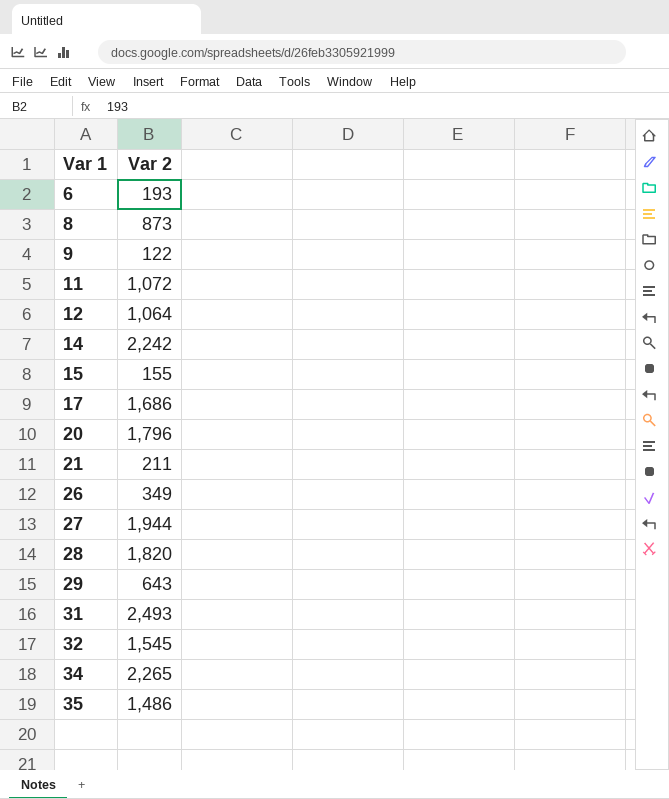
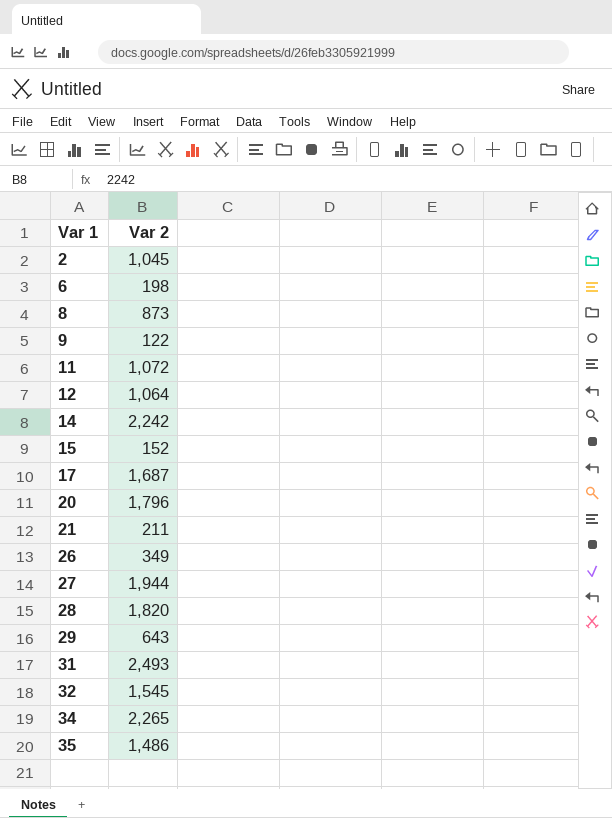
row 2: none -> 1,045
6 | Var 2: 193 -> 198
15 | Var 2: 155 -> 152
17 | Var 2: 1,686 -> 1,687

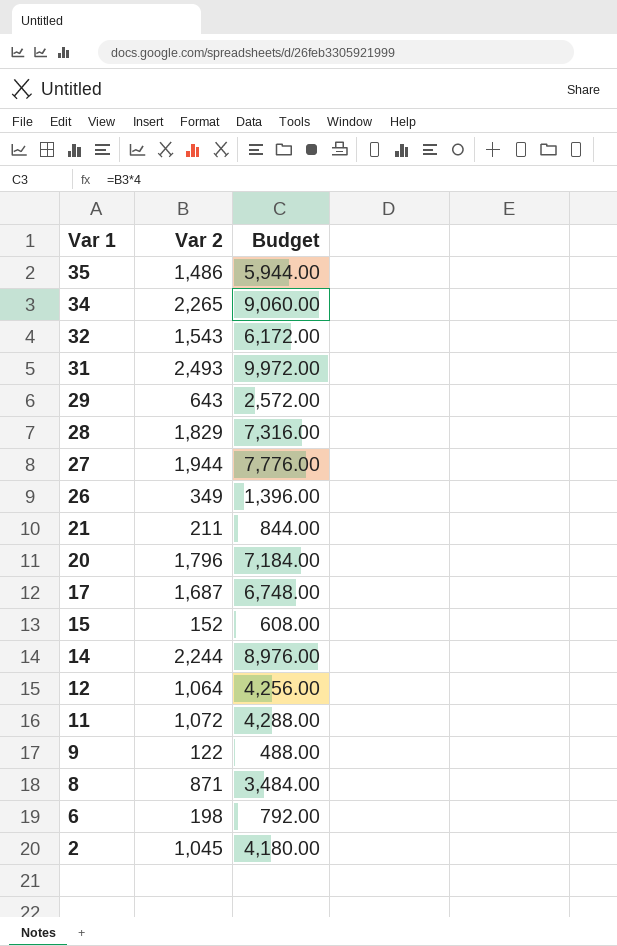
row order: Var 1 ascending -> Var 1 descending
column Budget | formula: none -> [Var 2] * 4
32 | Var 2: 1,545 -> 1,543
28 | Var 2: 1,820 -> 1,829
14 | Var 2: 2,242 -> 2,244
8 | Var 2: 873 -> 871

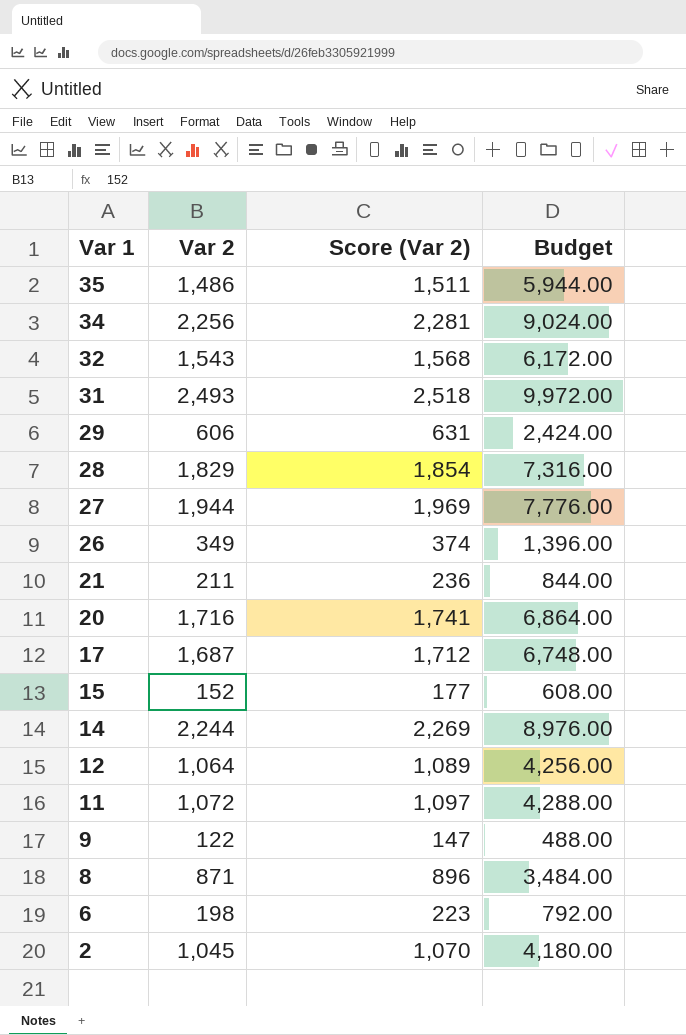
column Score (Var 2) | formula: none -> [Var 2] + 25
34 | Var 2: 2,265 -> 2,256
34 | Budget: 9,060.00 -> 9,024.00
29 | Var 2: 643 -> 606
29 | Budget: 2,572.00 -> 2,424.00
20 | Var 2: 1,796 -> 1,716
20 | Budget: 7,184.00 -> 6,864.00

